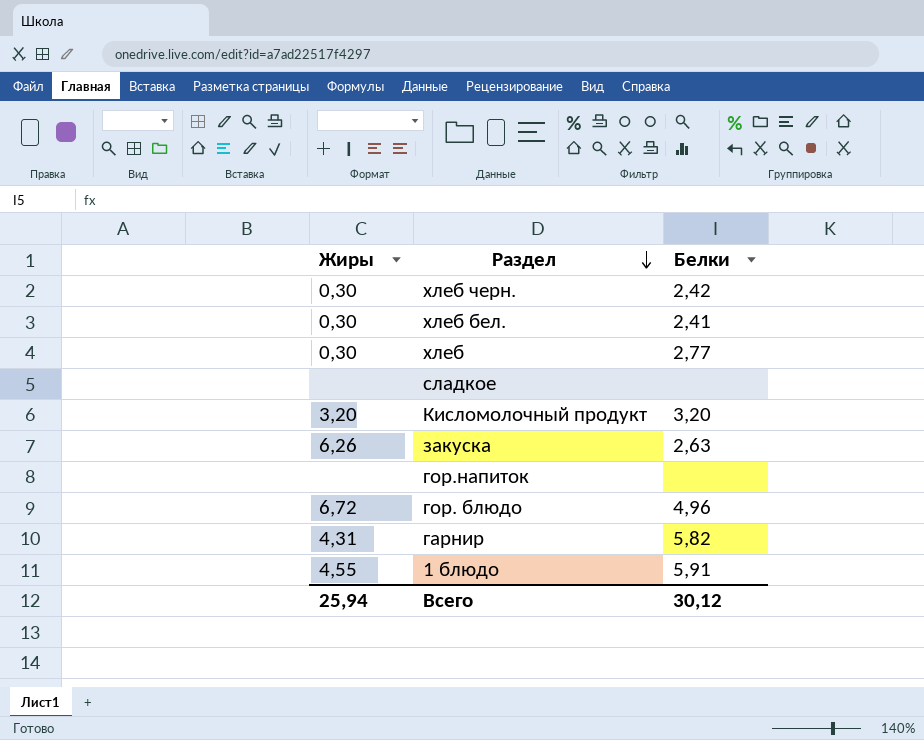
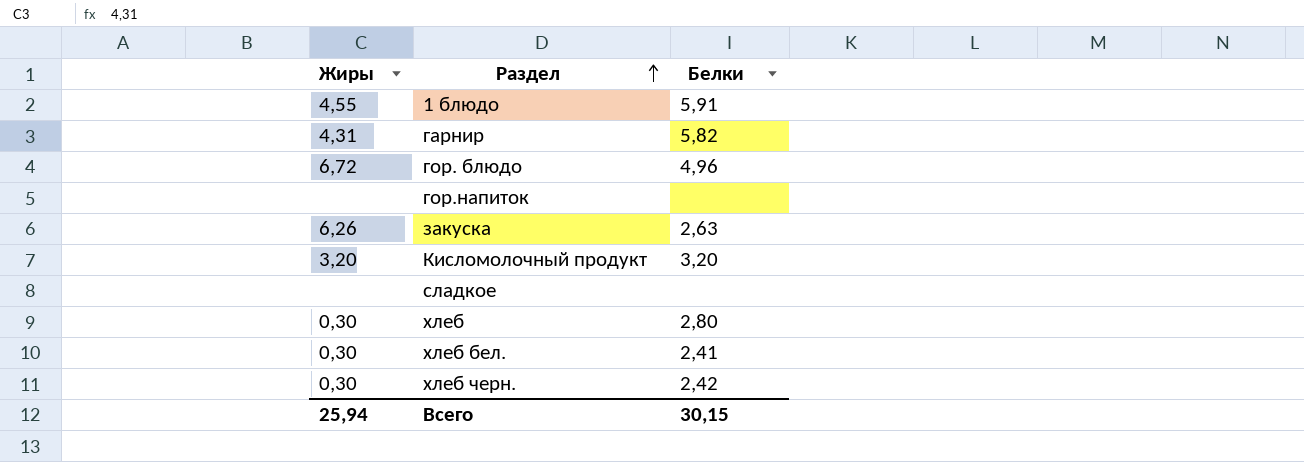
row order: Раздел descending -> Раздел ascending
хлеб | Белки: 2,77 -> 2,80
Всего | Белки: 30,12 -> 30,15

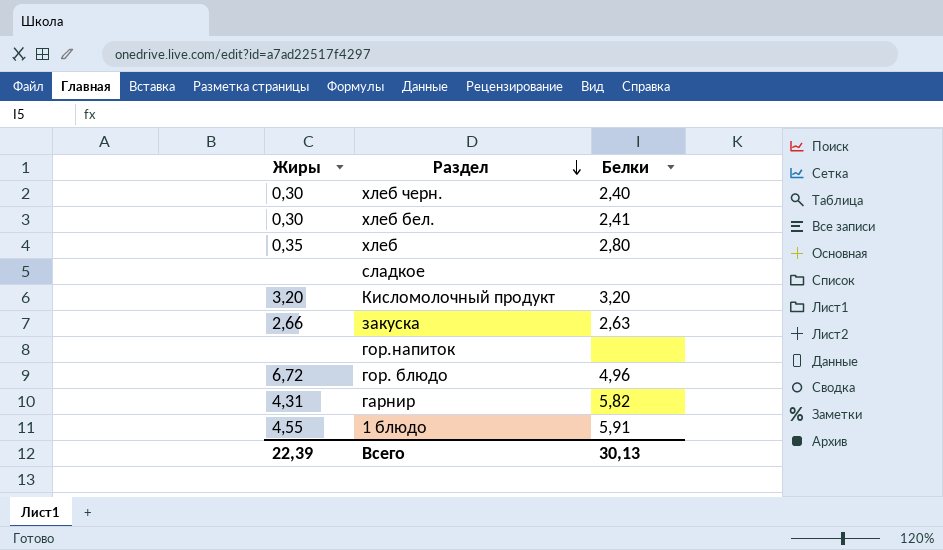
row order: Раздел ascending -> Раздел descending
хлеб черн. | Белки: 2,42 -> 2,40
хлеб | Жиры: 0,30 -> 0,35
закуска | Жиры: 6,26 -> 2,66
Всего | Жиры: 25,94 -> 22,39
Всего | Белки: 30,15 -> 30,13

